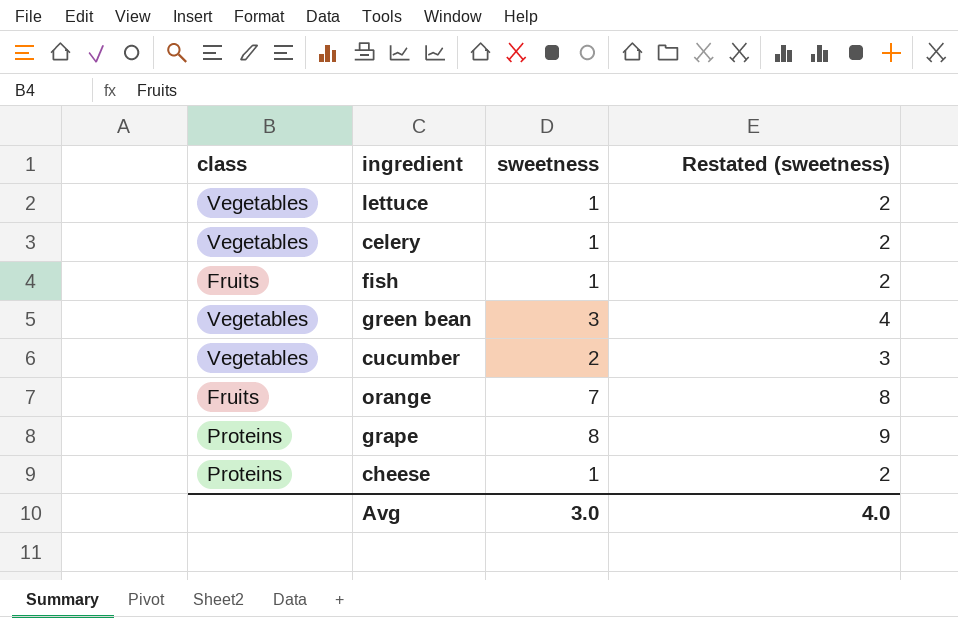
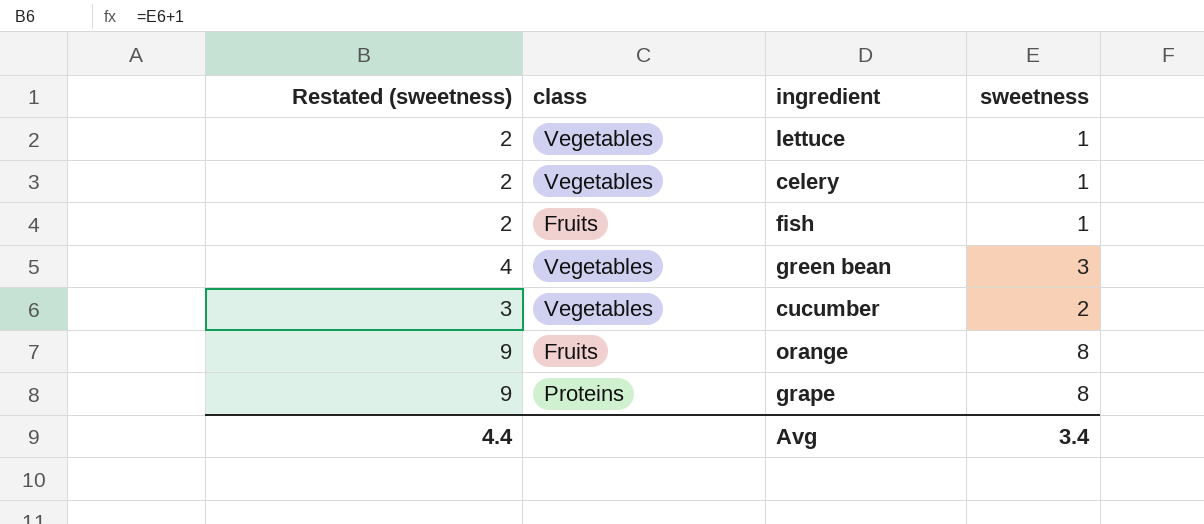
column Restated (sweetness) | position: 4 -> 1
row cheese: Proteins | 1 | 2 -> none
orange | Restated (sweetness): 8 -> 9
orange | sweetness: 7 -> 8
Avg | Restated (sweetness): 4.0 -> 4.4
Avg | sweetness: 3.0 -> 3.4

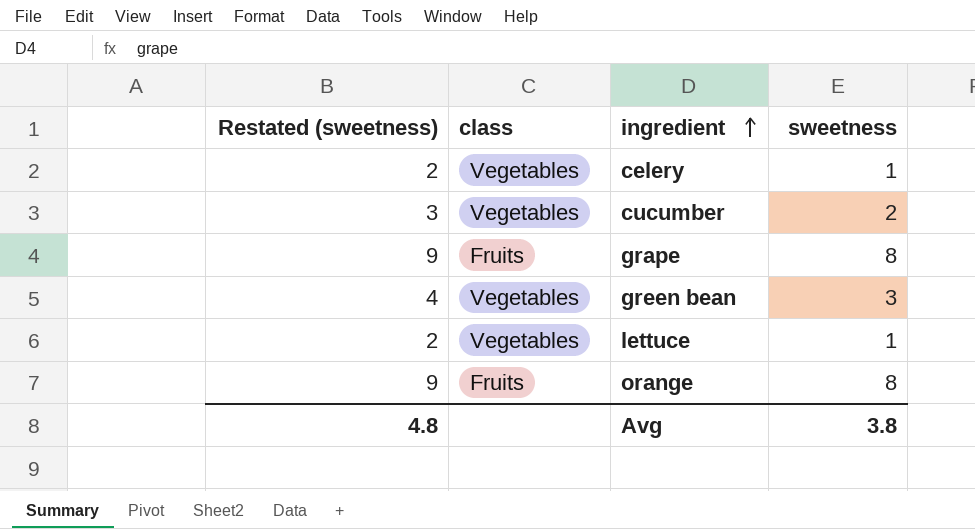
row order: none -> ingredient ascending
row fish: 2 | Fruits | 1 -> none
grape | class: Proteins -> Fruits
Avg | Restated (sweetness): 4.4 -> 4.8
Avg | sweetness: 3.4 -> 3.8

